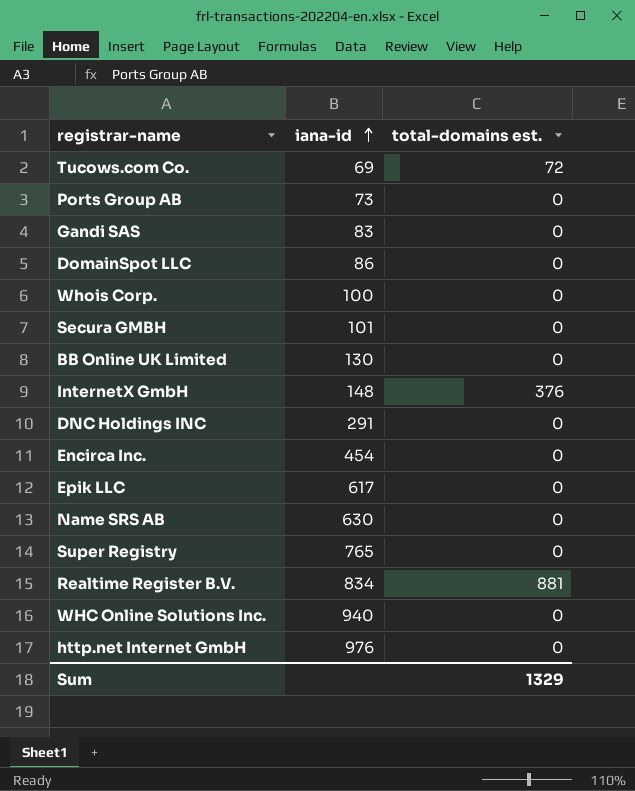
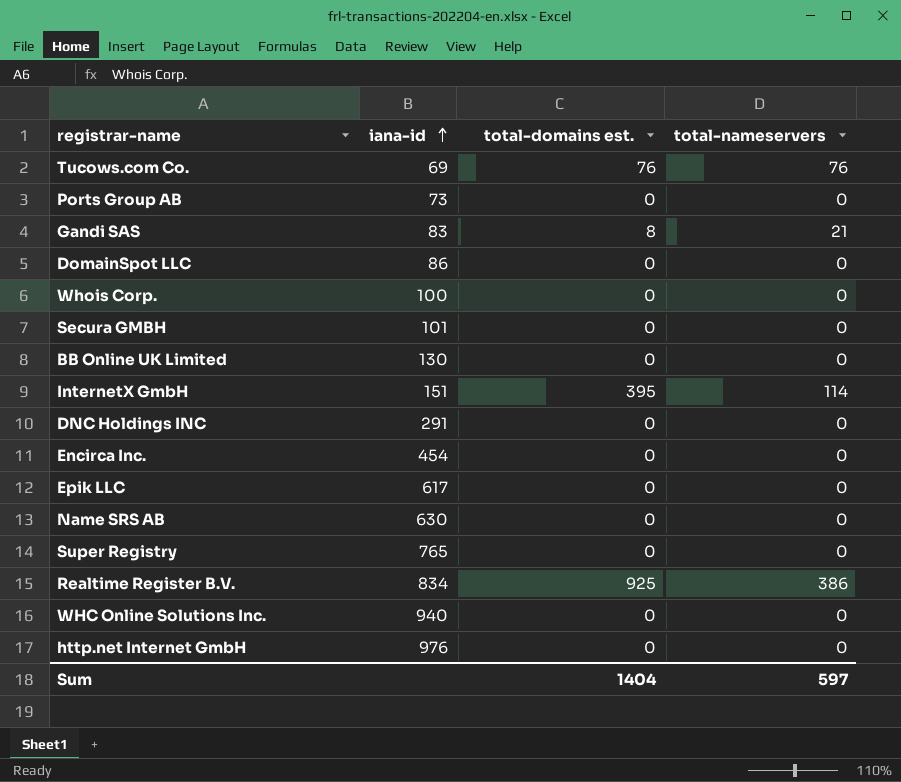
column total-nameservers | position: none -> 4
Tucows.com Co. | total-domains est.: 72 -> 76
Gandi SAS | total-domains est.: 0 -> 8
InternetX GmbH | iana-id: 148 -> 151
InternetX GmbH | total-domains est.: 376 -> 395
Realtime Register B.V. | total-domains est.: 881 -> 925
Sum | total-domains est.: 1329 -> 1404

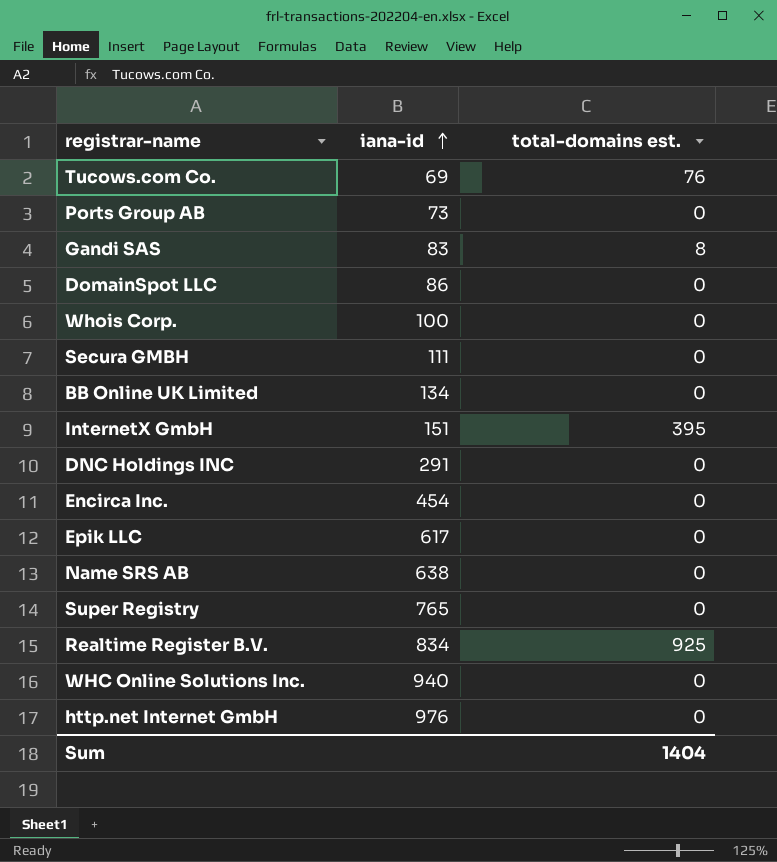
column total-nameservers | position: 4 -> none
Secura GMBH | iana-id: 101 -> 111
BB Online UK Limited | iana-id: 130 -> 134
Name SRS AB | iana-id: 630 -> 638

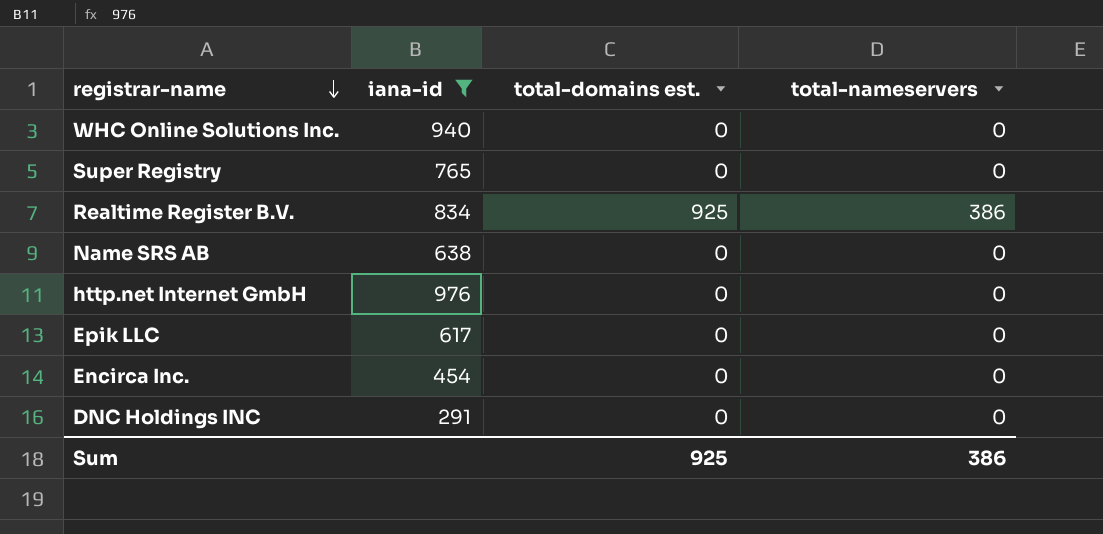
filter: none -> iana-id >= 291
row order: iana-id ascending -> registrar-name descending
column total-nameservers | position: none -> 4
Sum | total-domains est.: 1404 -> 925

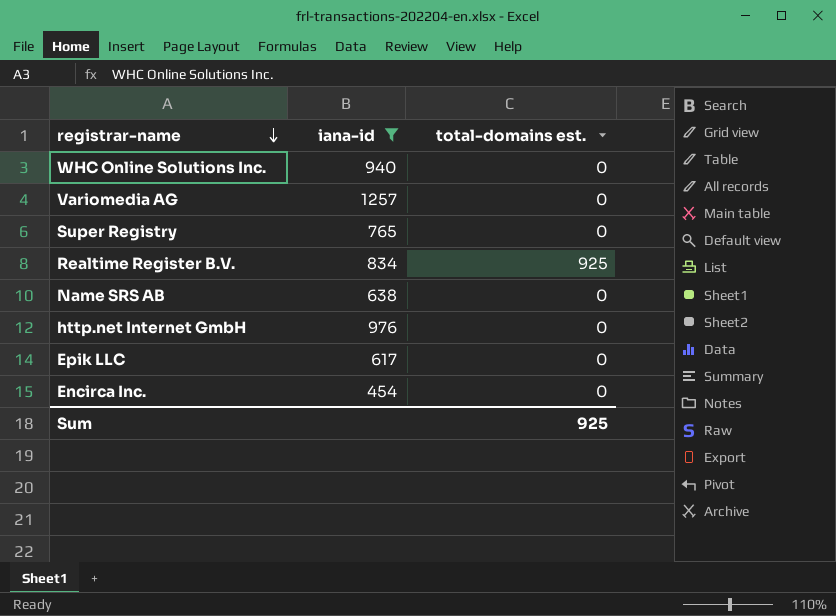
column total-nameservers | position: 4 -> none
row DNC Holdings INC: 291 | 0 | 0 -> none
row Variomedia AG: none -> 1257 | 0

